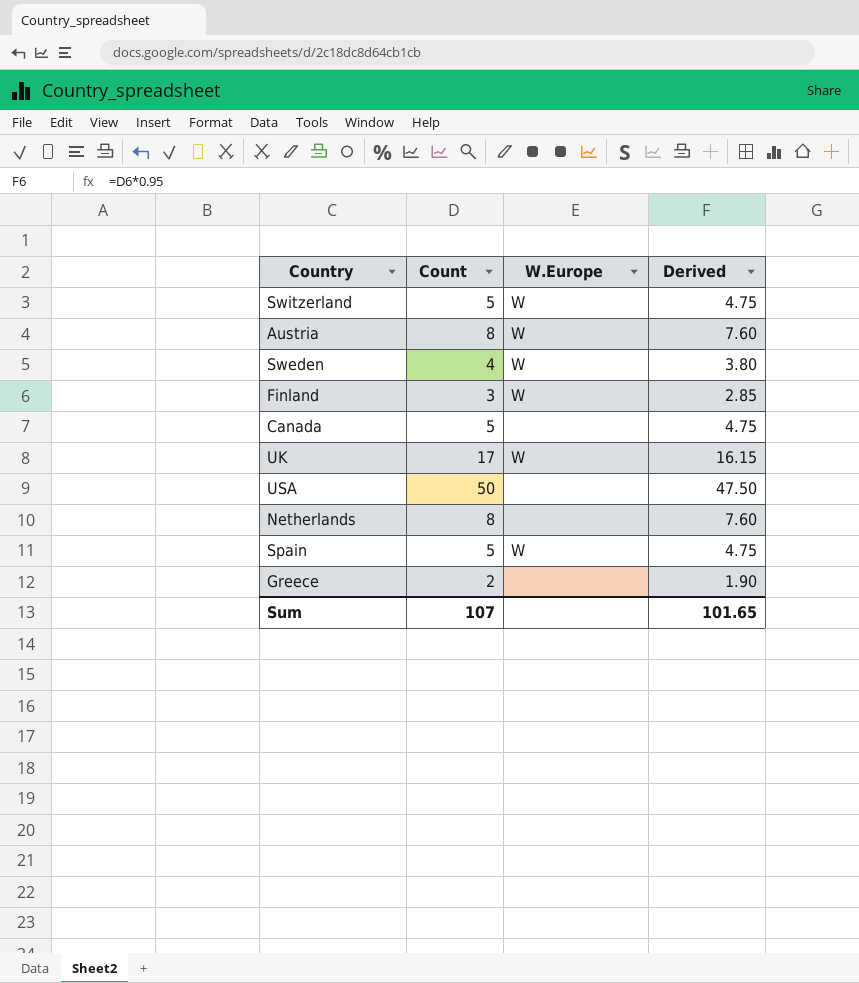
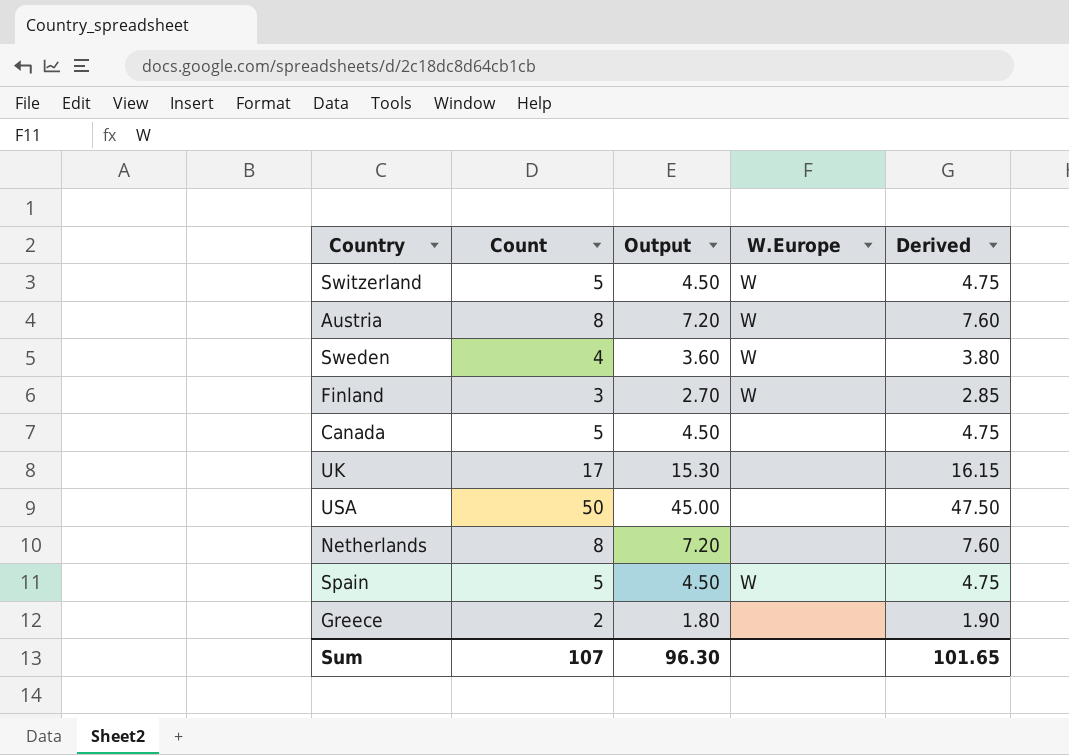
column Output | formula: none -> [Count] * 0.9
UK | W.Europe: W -> none

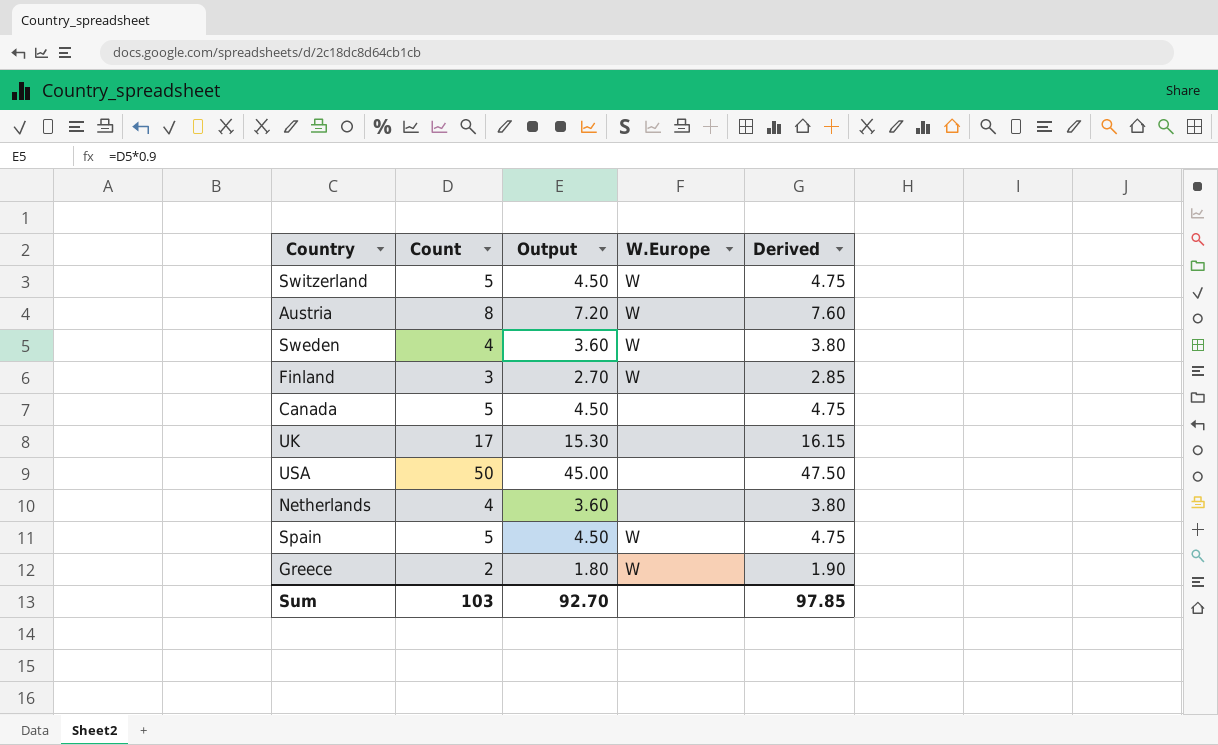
Netherlands | Count: 8 -> 4
Netherlands | Output: 7.20 -> 3.60
Netherlands | Derived: 7.60 -> 3.80
Greece | W.Europe: none -> W
Sum | Count: 107 -> 103
Sum | Output: 96.30 -> 92.70
Sum | Derived: 101.65 -> 97.85

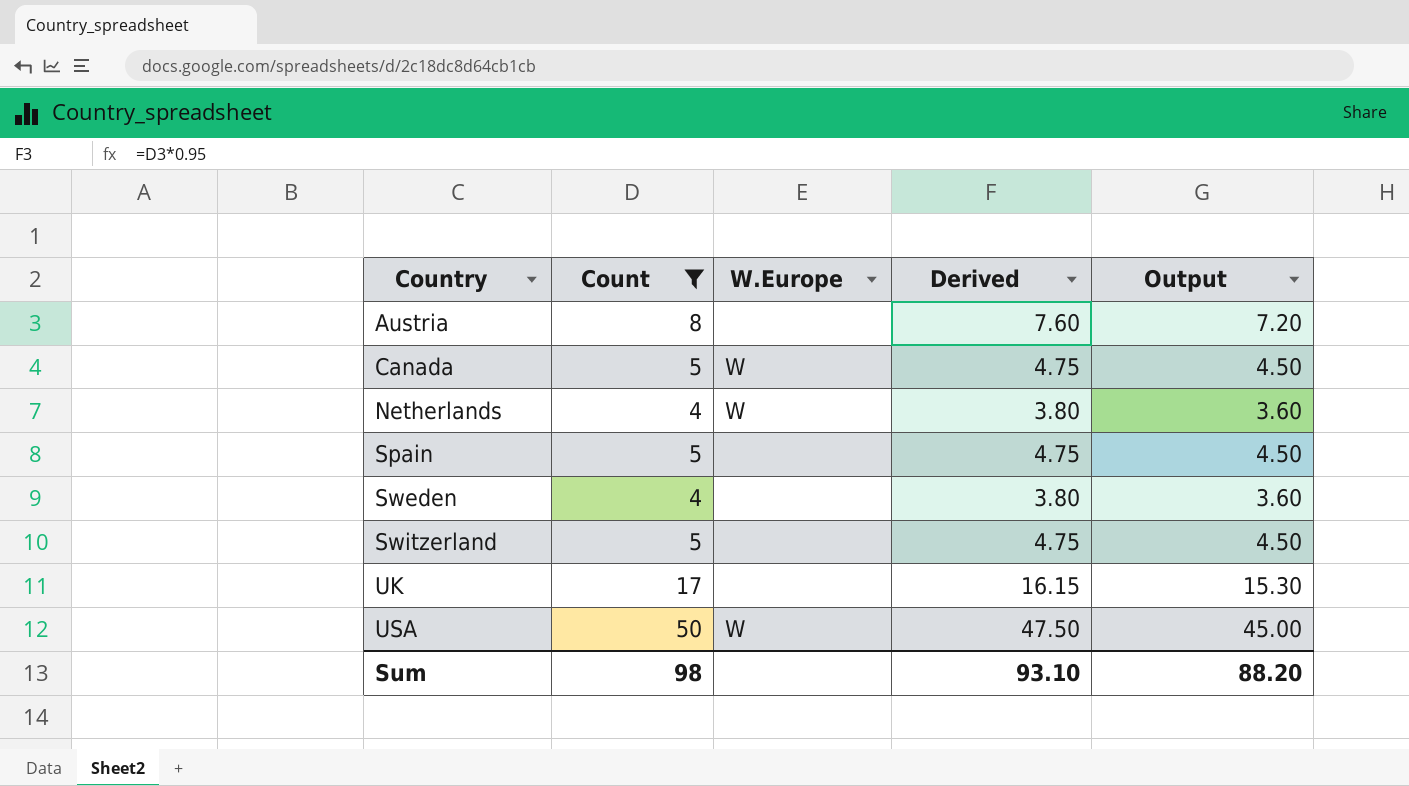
filter: none -> Count >= 4
row order: none -> Country ascending
column Output | position: 3 -> 5
Austria | W.Europe: W -> none
Canada | W.Europe: none -> W
Netherlands | W.Europe: none -> W
Spain | W.Europe: W -> none
Sweden | W.Europe: W -> none
Switzerland | W.Europe: W -> none
USA | W.Europe: none -> W
Sum | Count: 103 -> 98
Sum | Derived: 97.85 -> 93.10
Sum | Output: 92.70 -> 88.20

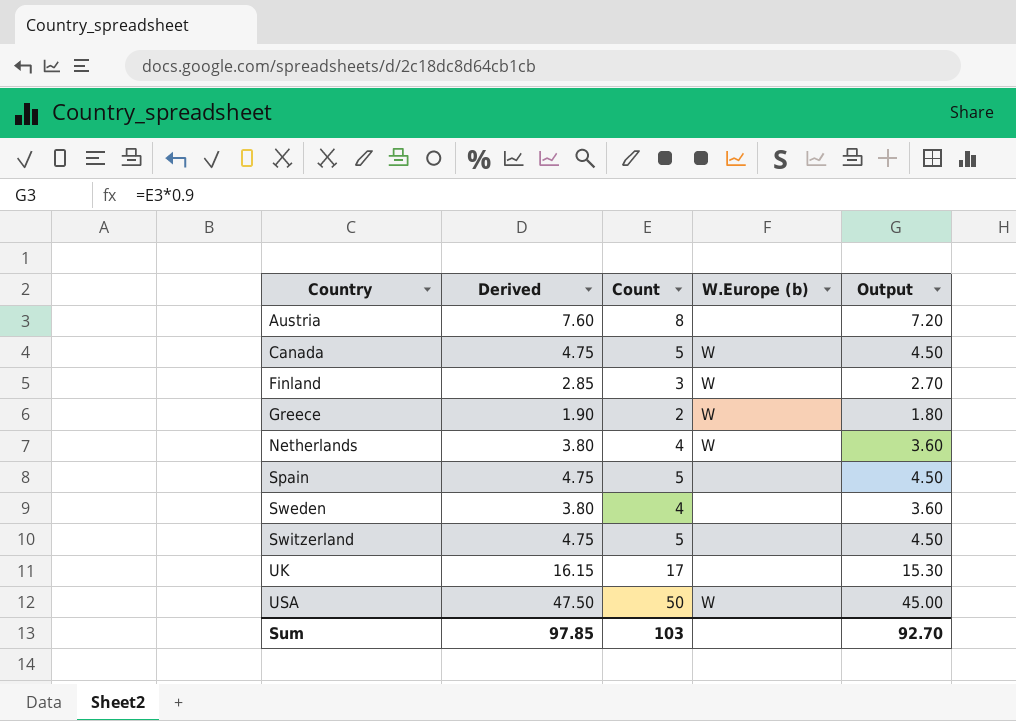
filter: Count >= 4 -> none
column Derived | position: 4 -> 2
column name: W.Europe -> W.Europe (b)
Sum | Derived: 93.10 -> 97.85
Sum | Count: 98 -> 103
Sum | Output: 88.20 -> 92.70

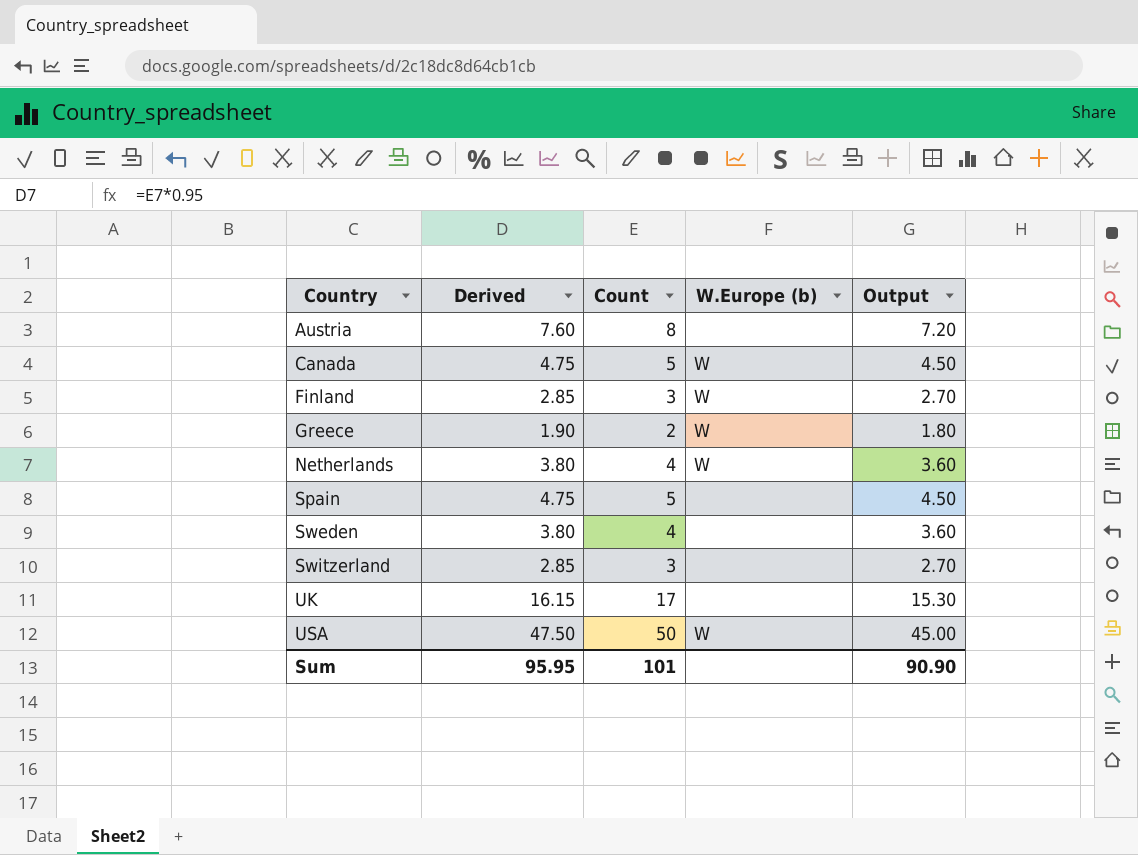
Switzerland | Derived: 4.75 -> 2.85
Switzerland | Count: 5 -> 3
Switzerland | Output: 4.50 -> 2.70
Sum | Derived: 97.85 -> 95.95
Sum | Count: 103 -> 101
Sum | Output: 92.70 -> 90.90

